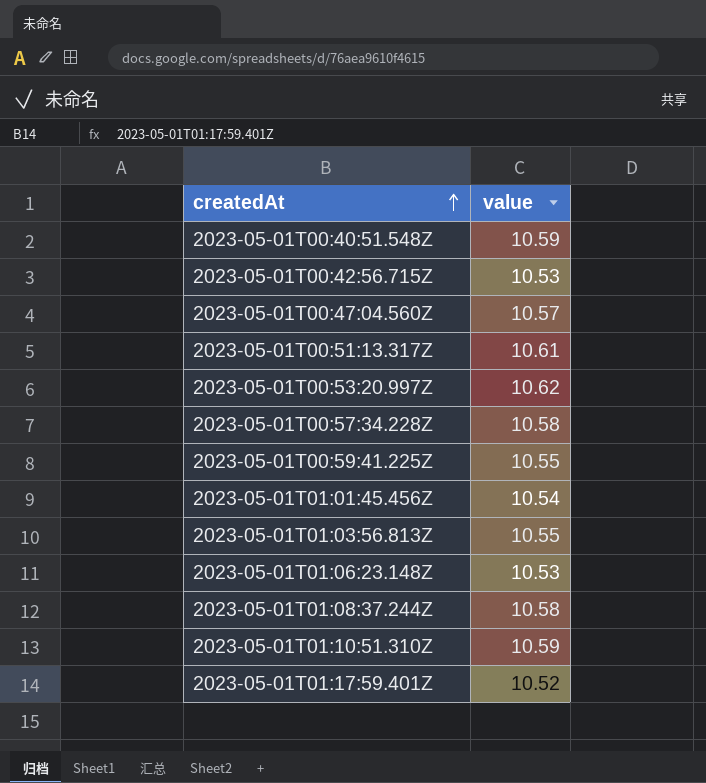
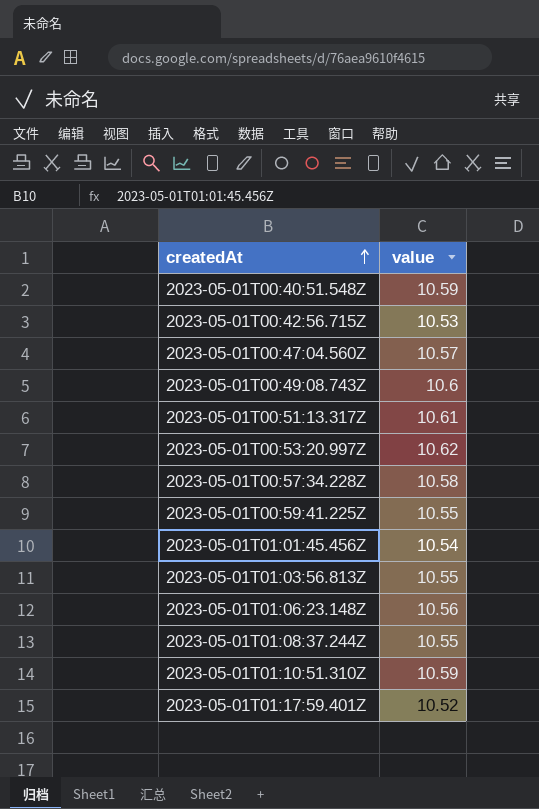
row 2023-05-01T00:49:08.743Z: none -> 10.6
2023-05-01T01:06:23.148Z | value: 10.53 -> 10.56
2023-05-01T01:08:37.244Z | value: 10.58 -> 10.55

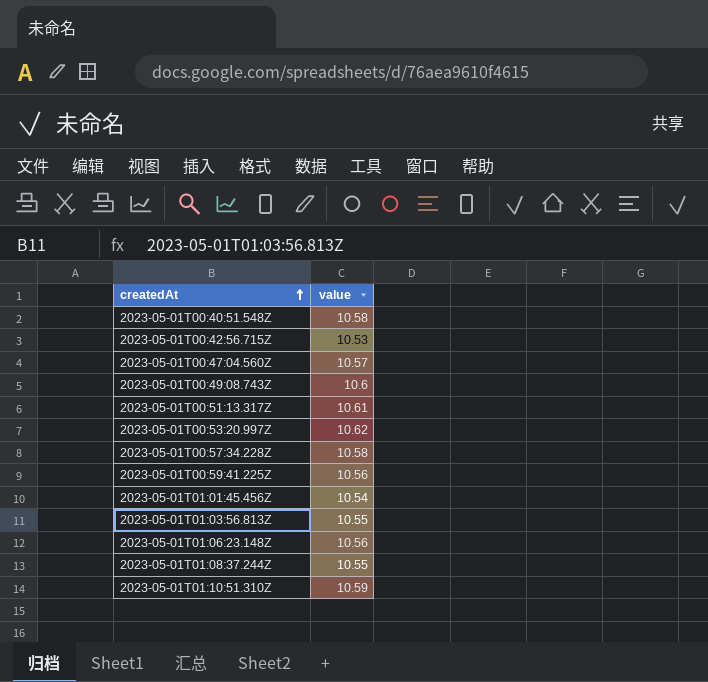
row 2023-05-01T01:17:59.401Z: 10.52 -> none
2023-05-01T00:40:51.548Z | value: 10.59 -> 10.58
2023-05-01T00:59:41.225Z | value: 10.55 -> 10.56

